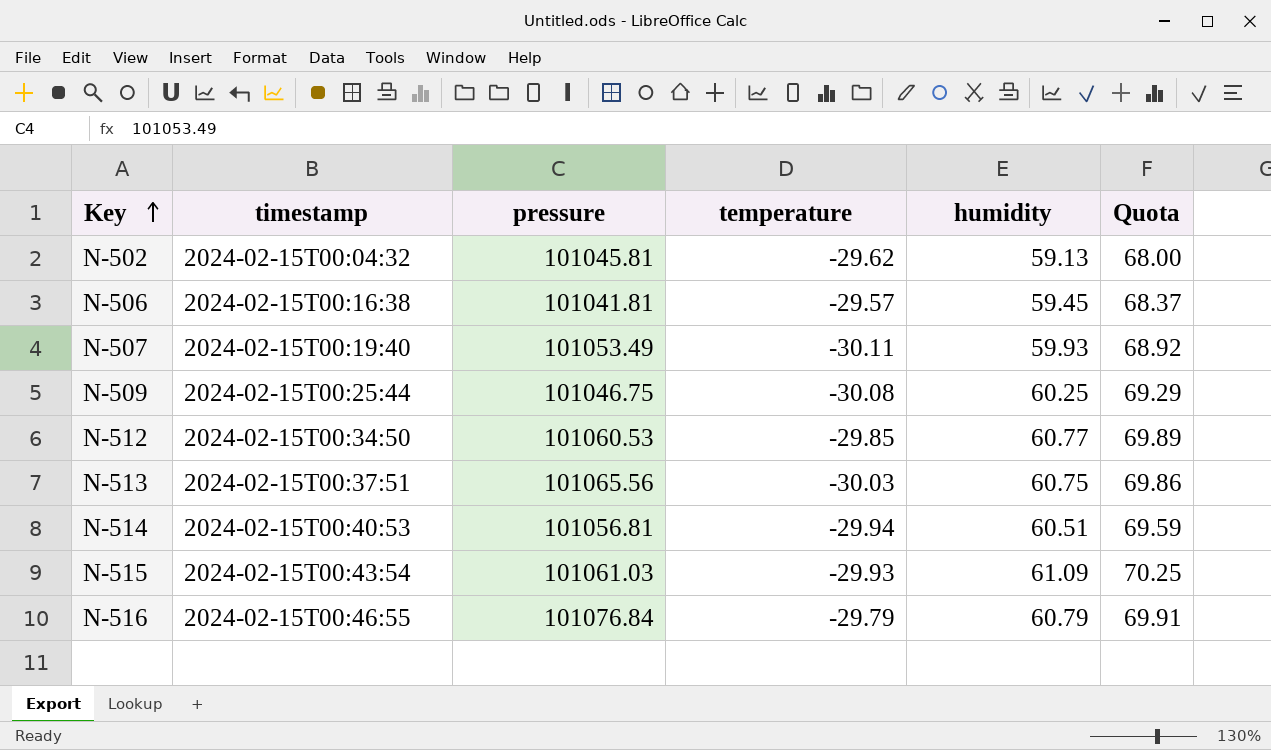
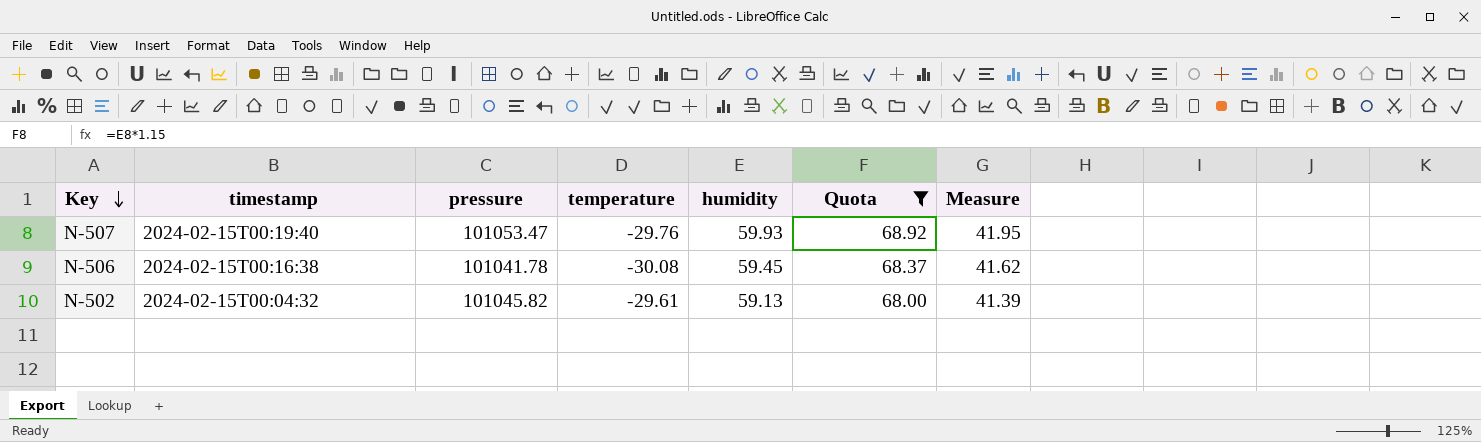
filter: none -> Quota <= 68.92
row order: Key ascending -> Key descending
column Measure | formula: none -> [humidity] * 0.7
N-507 | pressure: 101053.49 -> 101053.47
N-507 | temperature: -30.11 -> -29.76
N-506 | pressure: 101041.81 -> 101041.78
N-506 | temperature: -29.57 -> -30.08
N-502 | pressure: 101045.81 -> 101045.82
N-502 | temperature: -29.62 -> -29.61

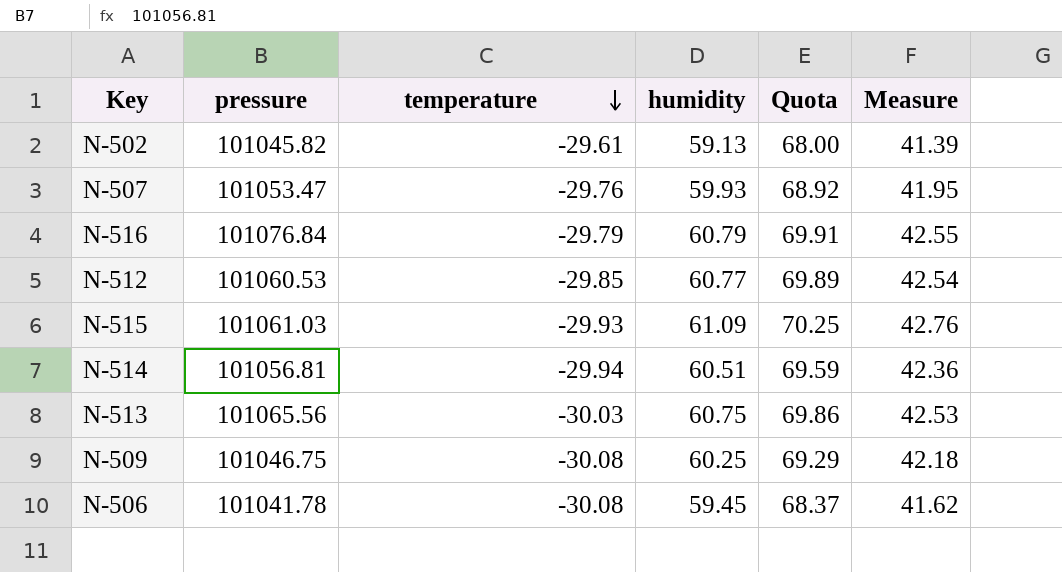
filter: Quota <= 68.92 -> none
row order: Key descending -> temperature descending
column timestamp | position: 2 -> none

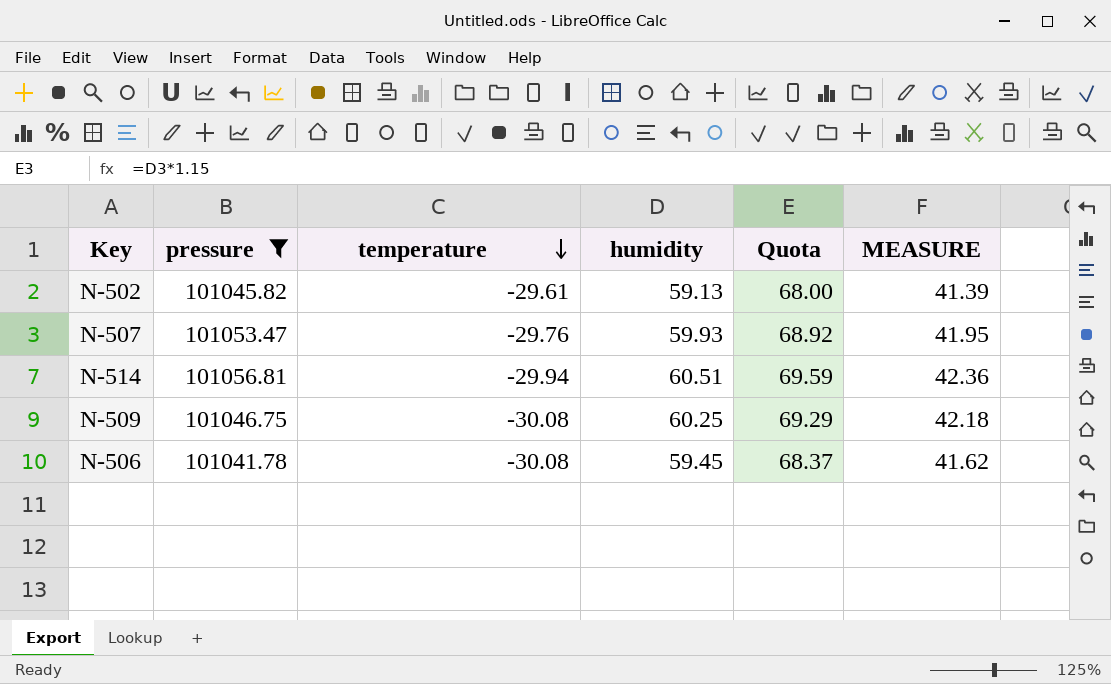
filter: none -> pressure <= 101056.81
column name: Measure -> MEASURE

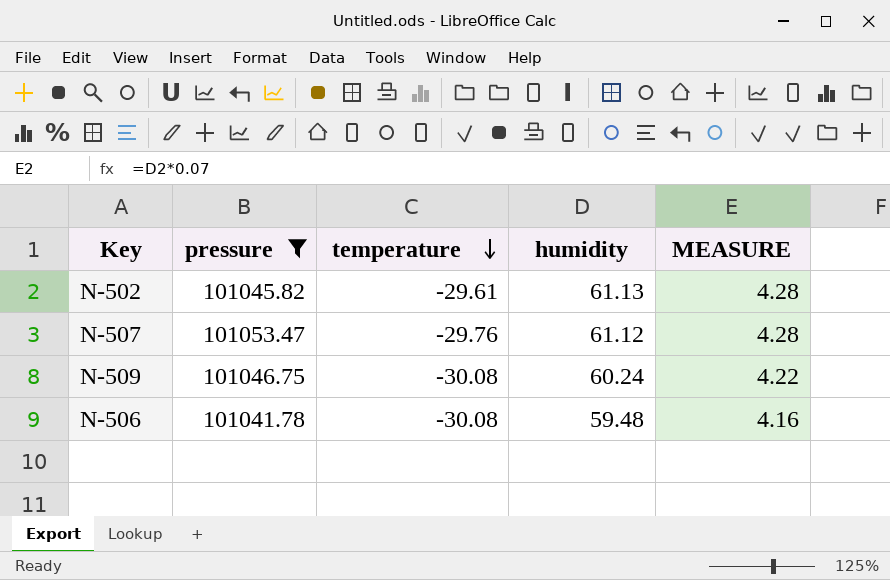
column Quota | formula: [humidity] * 1.15 -> none
column MEASURE | formula: [humidity] * 0.7 -> [humidity] * 0.07
row N-514: 101056.81 | -29.94 | 60.51 | 69.59 | 42.36 -> none
N-502 | humidity: 59.13 -> 61.13
N-507 | humidity: 59.93 -> 61.12
N-509 | humidity: 60.25 -> 60.24
N-506 | humidity: 59.45 -> 59.48

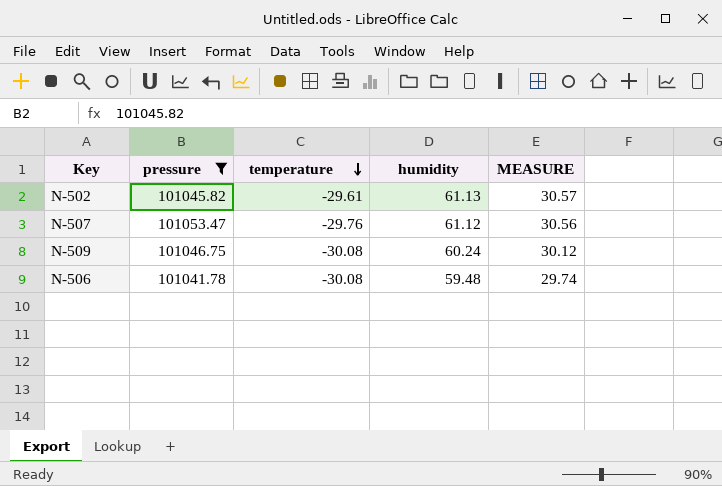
column MEASURE | formula: [humidity] * 0.07 -> [humidity] * 0.5

